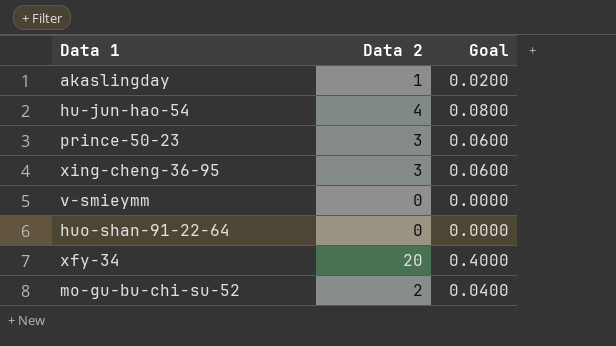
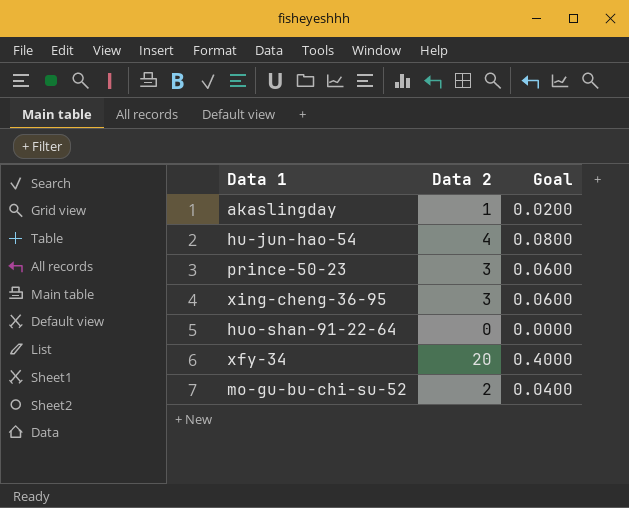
row v-smieymm: 0 | 0.0000 -> none

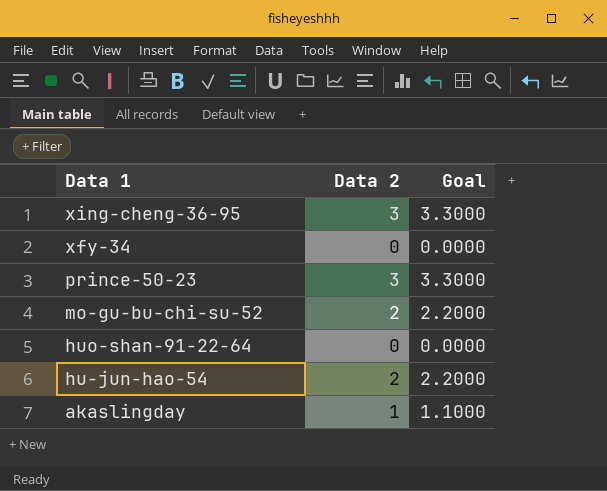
row order: none -> Data 1 descending
column Goal | formula: [Data 2] * 0.02 -> [Data 2] * 1.1
xfy-34 | Data 2: 20 -> 0
hu-jun-hao-54 | Data 2: 4 -> 2

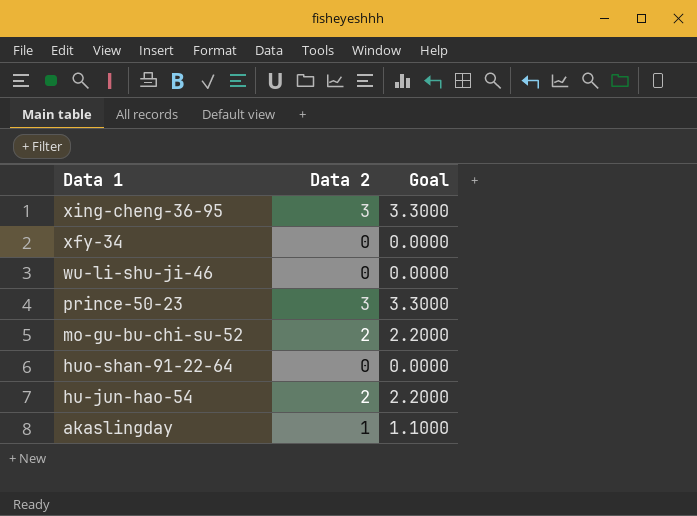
row wu-li-shu-ji-46: none -> 0 | 0.0000

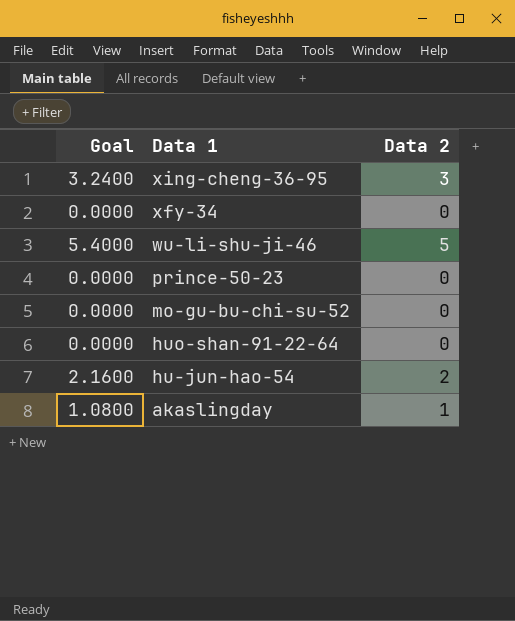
column Goal | formula: [Data 2] * 1.1 -> [Data 2] * 1.08
column Goal | position: 3 -> 1
wu-li-shu-ji-46 | Data 2: 0 -> 5
prince-50-23 | Data 2: 3 -> 0
mo-gu-bu-chi-su-52 | Data 2: 2 -> 0

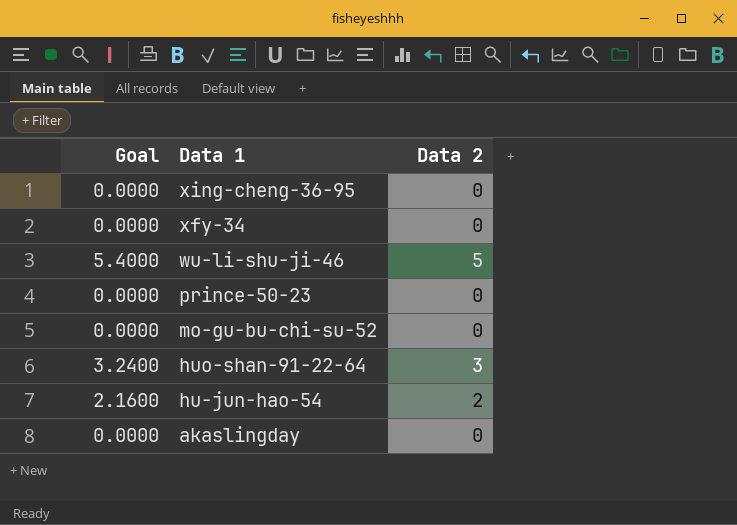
xing-cheng-36-95 | Goal: 3.2400 -> 0.0000
xing-cheng-36-95 | Data 2: 3 -> 0
huo-shan-91-22-64 | Goal: 0.0000 -> 3.2400
huo-shan-91-22-64 | Data 2: 0 -> 3
akaslingday | Goal: 1.0800 -> 0.0000
akaslingday | Data 2: 1 -> 0

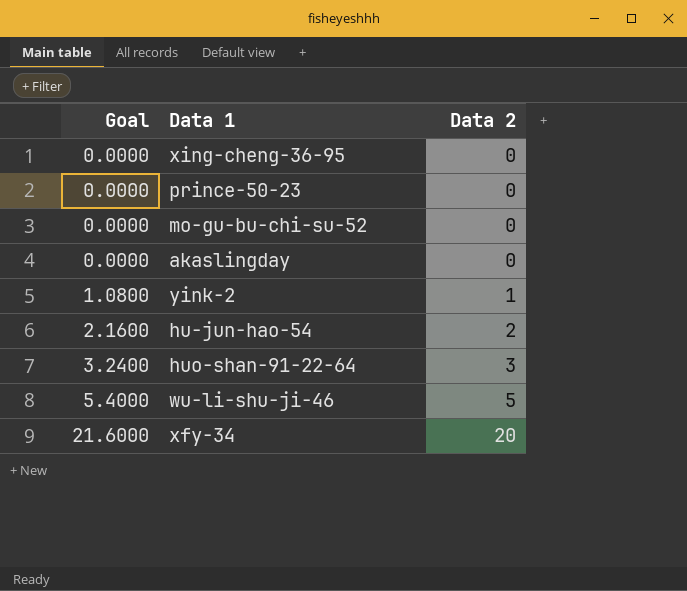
row order: Data 1 descending -> Goal ascending
row yink-2: none -> 1.0800 | 1
xfy-34 | Goal: 0.0000 -> 21.6000
xfy-34 | Data 2: 0 -> 20

